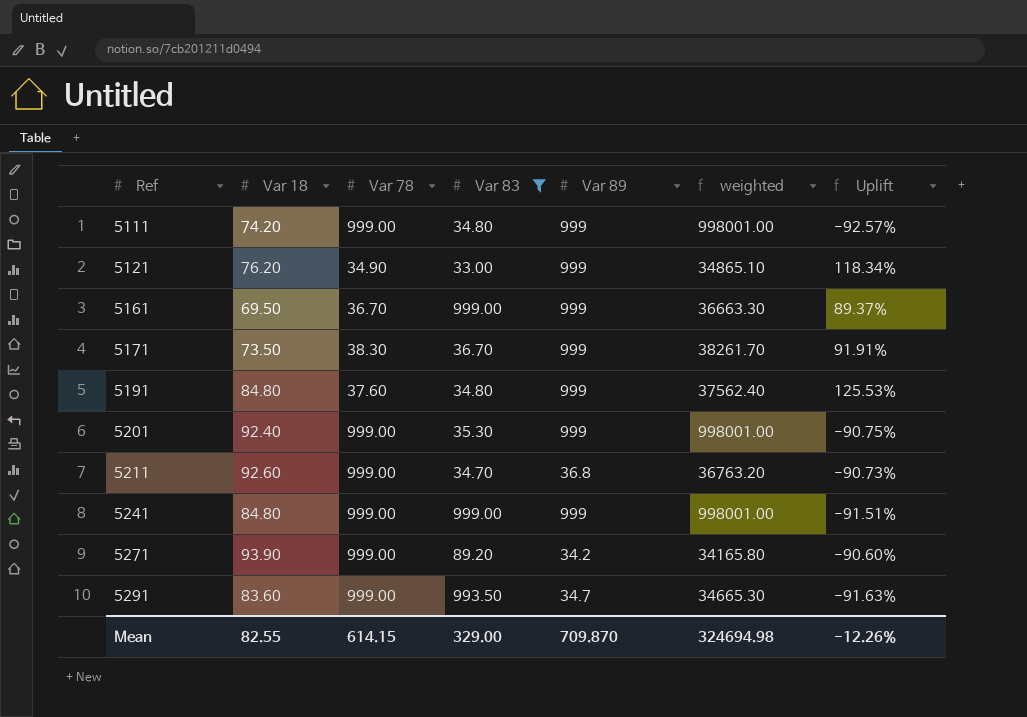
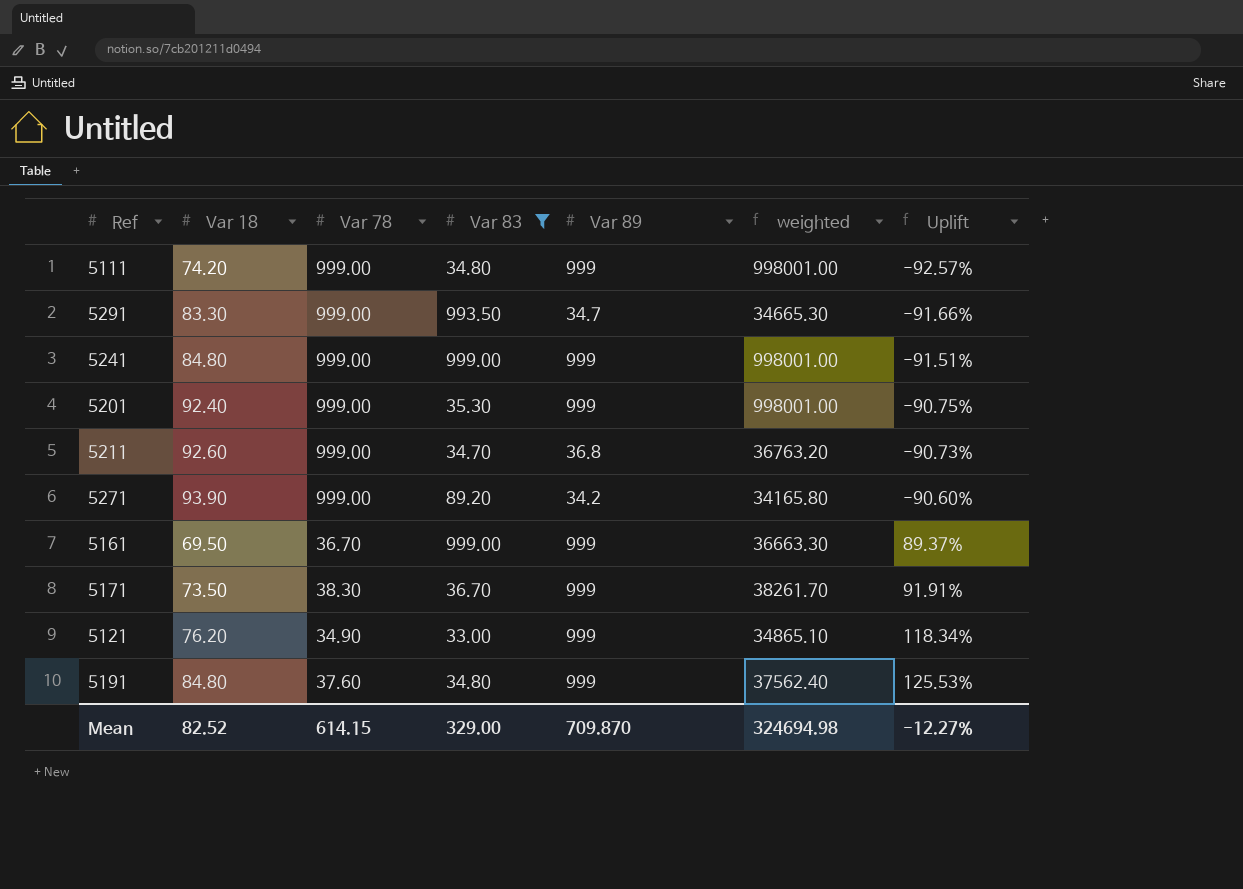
row order: Ref ascending -> Uplift ascending
5291 | Var 18: 83.60 -> 83.30
5291 | Uplift: -91.63% -> -91.66%
Mean | Var 18: 82.55 -> 82.52
Mean | Uplift: -12.26% -> -12.27%

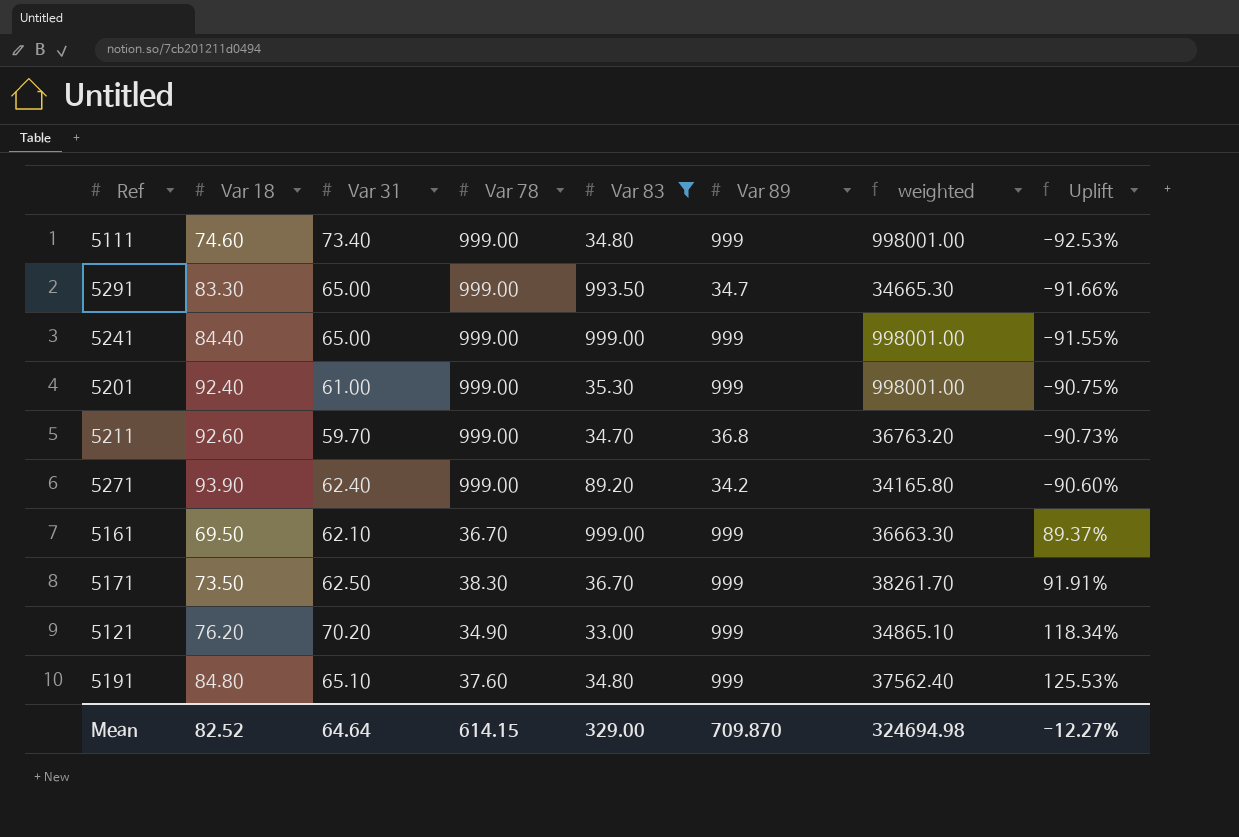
column Var 31 | position: none -> 3
5111 | Var 18: 74.20 -> 74.60
5111 | Uplift: -92.57% -> -92.53%
5241 | Var 18: 84.80 -> 84.40
5241 | Uplift: -91.51% -> -91.55%

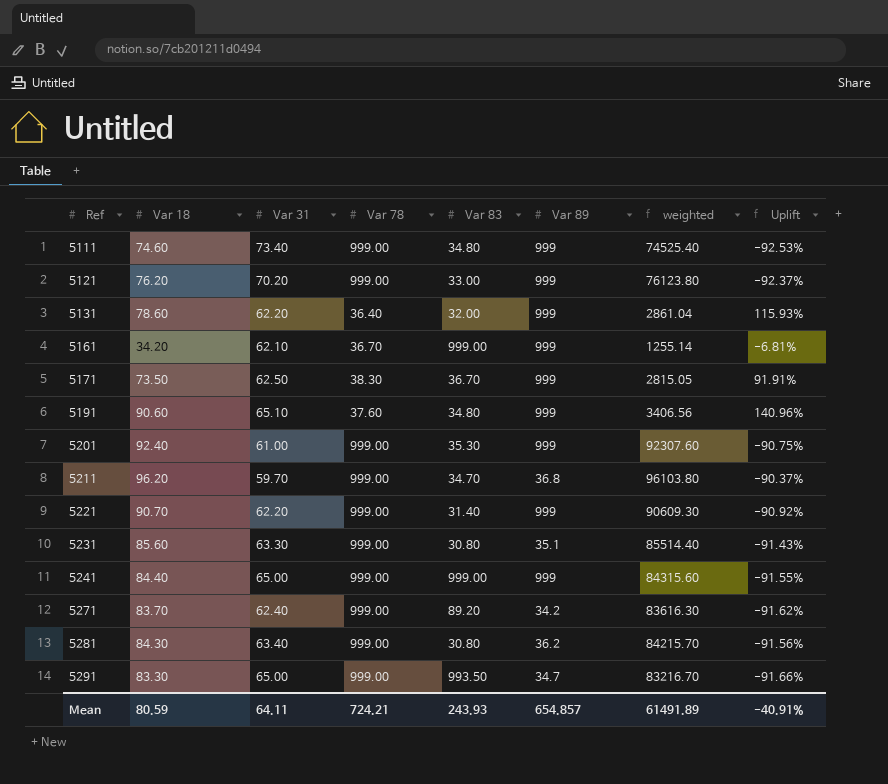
filter: Var 83 >= 33.00 -> none
row order: Uplift ascending -> Ref ascending
column weighted | formula: [Var 78] * [Var 89] -> [Var 18] * [Var 78]
5121 | Var 78: 34.90 -> 999.00
5121 | Uplift: 118.34% -> -92.37%
5161 | Var 18: 69.50 -> 34.20
5161 | Uplift: 89.37% -> -6.81%
5191 | Var 18: 84.80 -> 90.60
5191 | Uplift: 125.53% -> 140.96%
5211 | Var 18: 92.60 -> 96.20
5211 | Uplift: -90.73% -> -90.37%
5271 | Var 18: 93.90 -> 83.70
5271 | Uplift: -90.60% -> -91.62%
Mean | Var 18: 82.52 -> 80.59
Mean | Var 31: 64.64 -> 64.11
Mean | Var 78: 614.15 -> 724.21
Mean | Var 83: 329.00 -> 243.93
Mean | Var 89: 709.870 -> 654.857
Mean | weighted: 324694.98 -> 61491.89
Mean | Uplift: -12.27% -> -40.91%

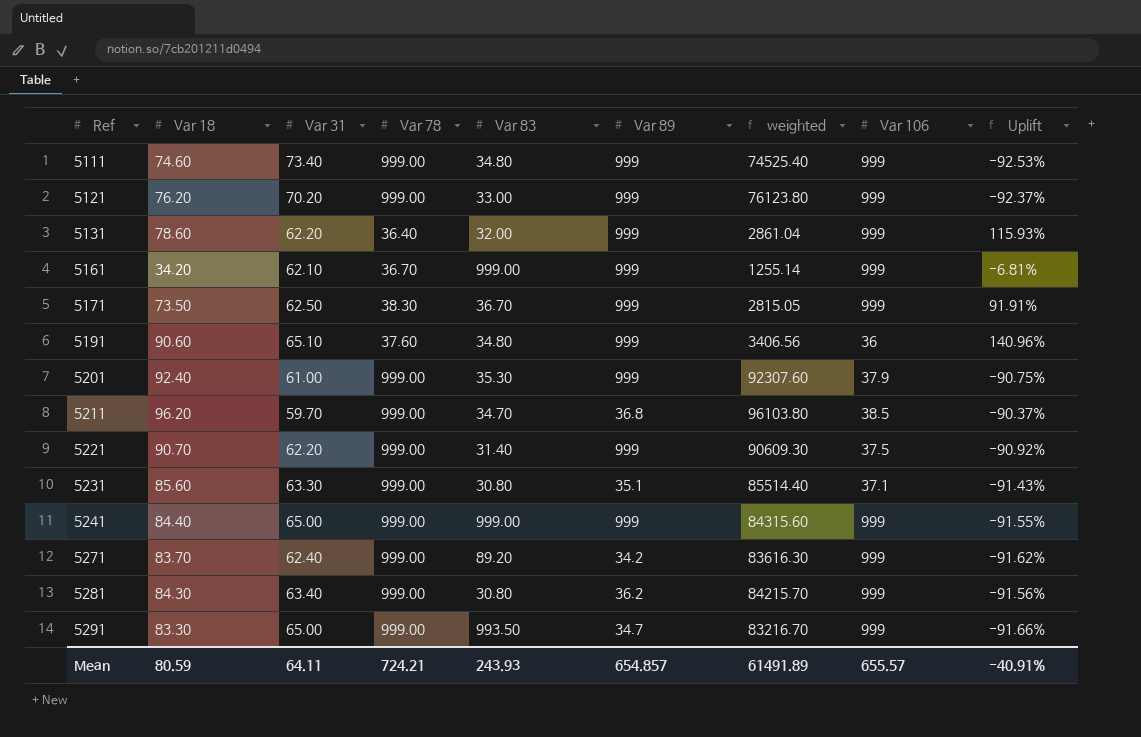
column Var 106 | position: none -> 8

